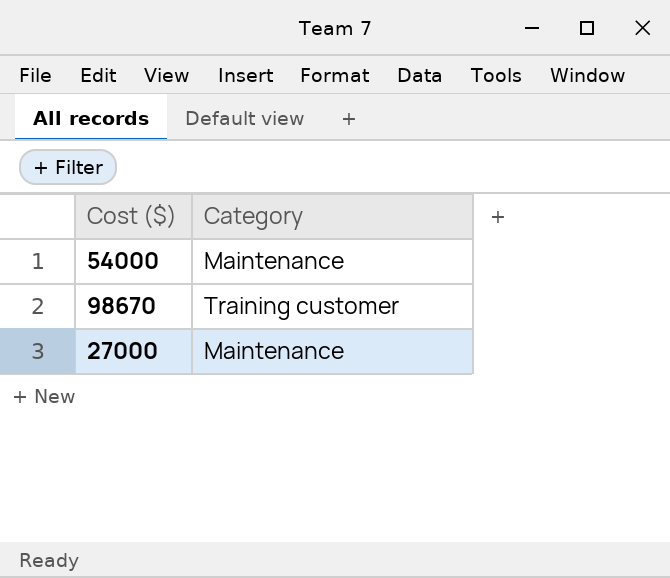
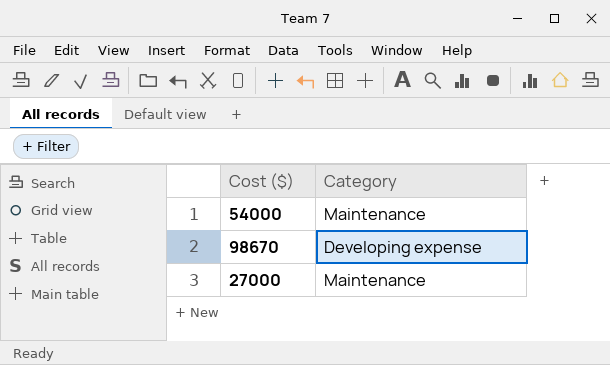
98670 | Category: Training customer -> Developing expense

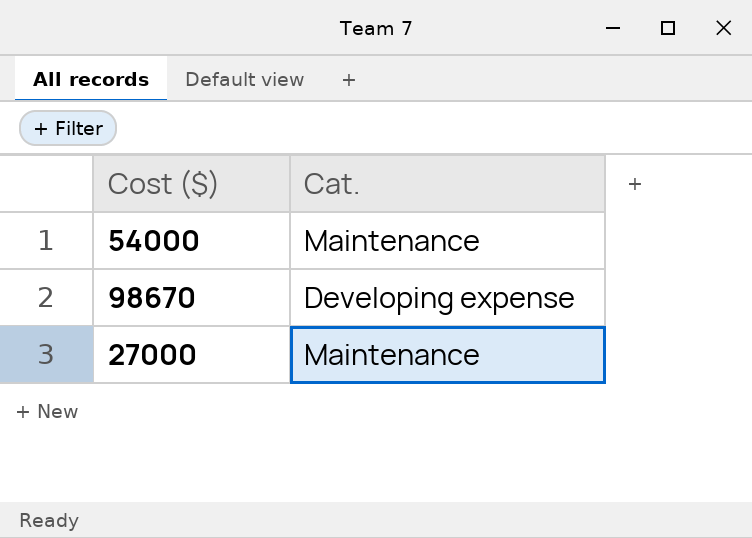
column name: Category -> Cat.

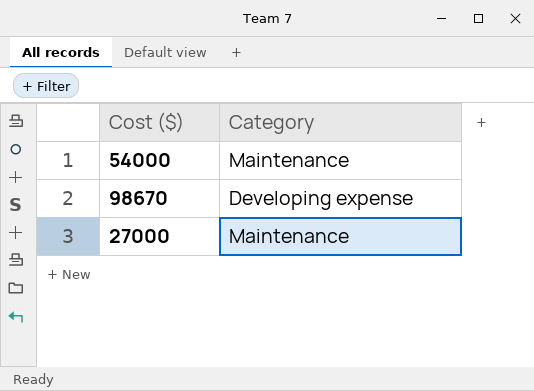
column name: Cat. -> Category

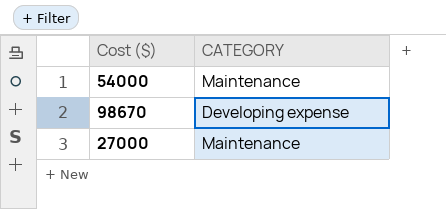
column name: Category -> CATEGORY

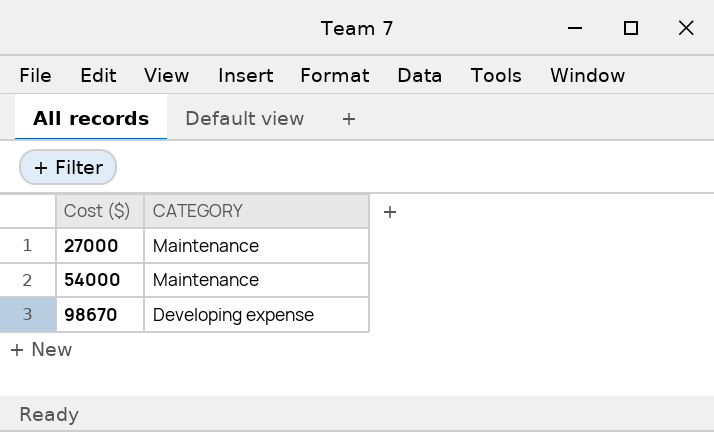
row order: none -> Cost ($) ascending

